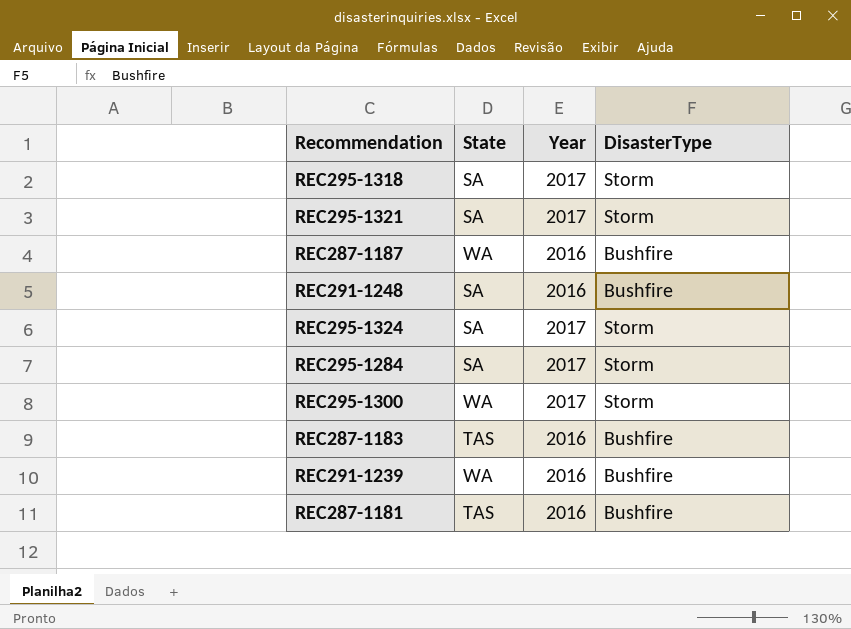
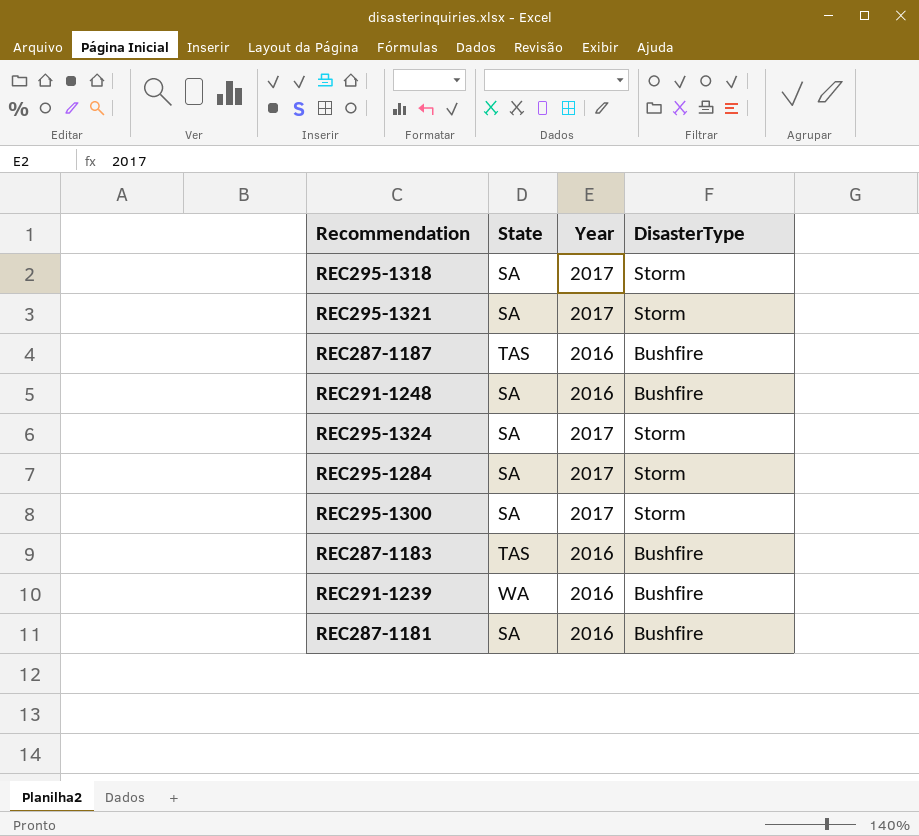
REC287-1187 | State: WA -> TAS
REC295-1300 | State: WA -> SA
REC287-1181 | State: TAS -> SA

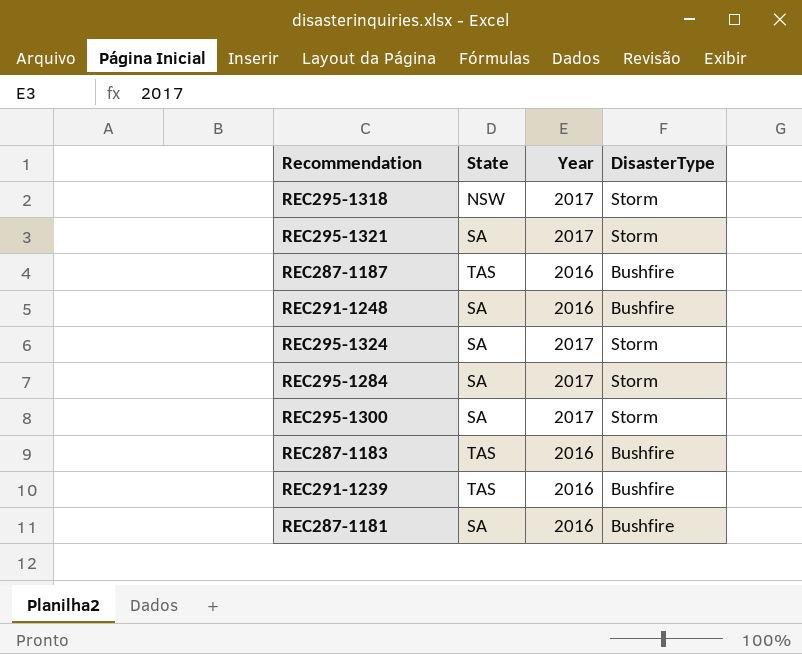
REC295-1318 | State: SA -> NSW
REC291-1239 | State: WA -> TAS

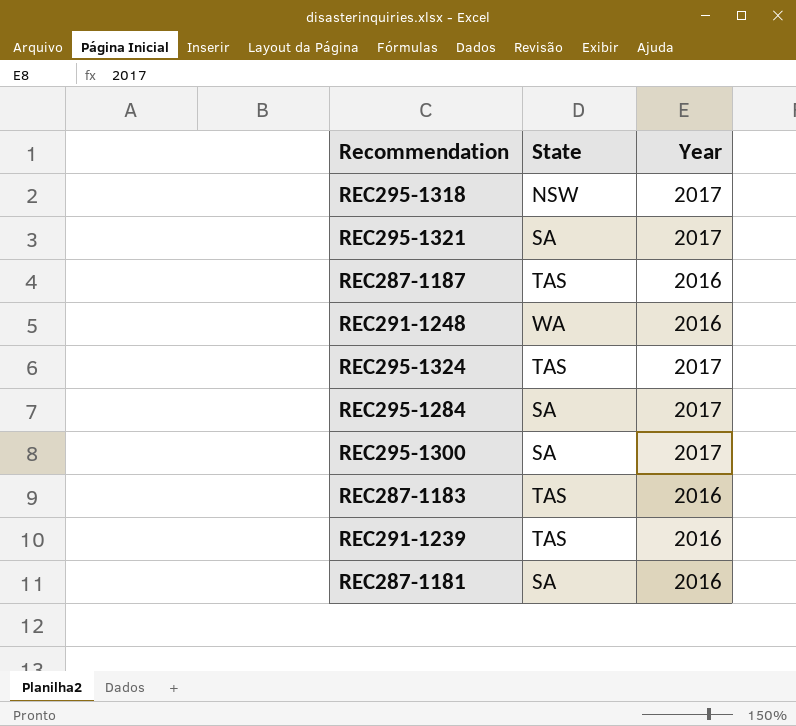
column DisasterType | position: 4 -> none
REC291-1248 | State: SA -> WA
REC295-1324 | State: SA -> TAS

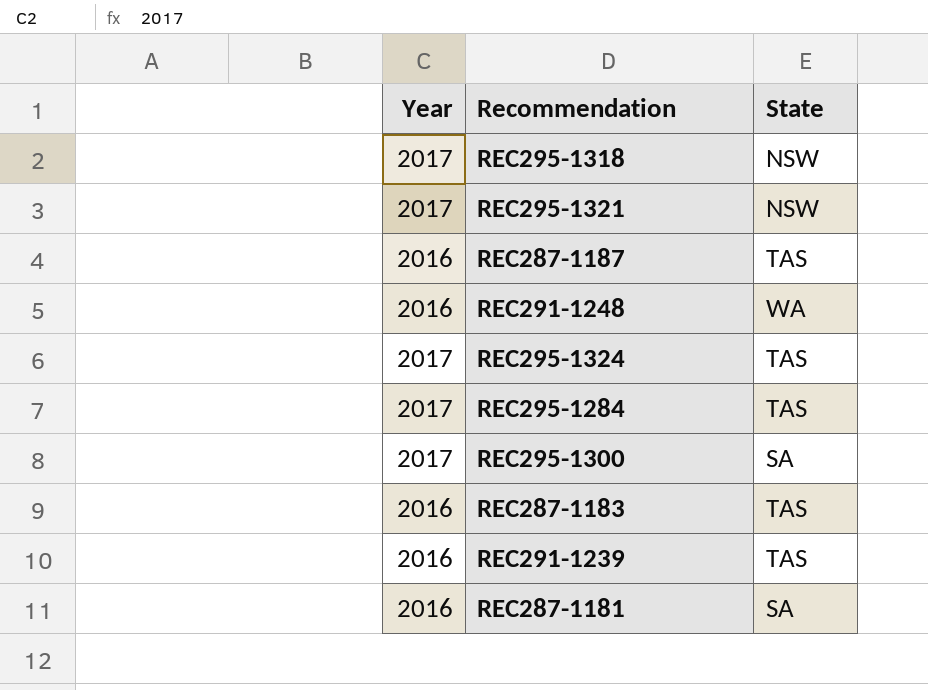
column Year | position: 3 -> 1
REC295-1321 | State: SA -> NSW
REC295-1284 | State: SA -> TAS

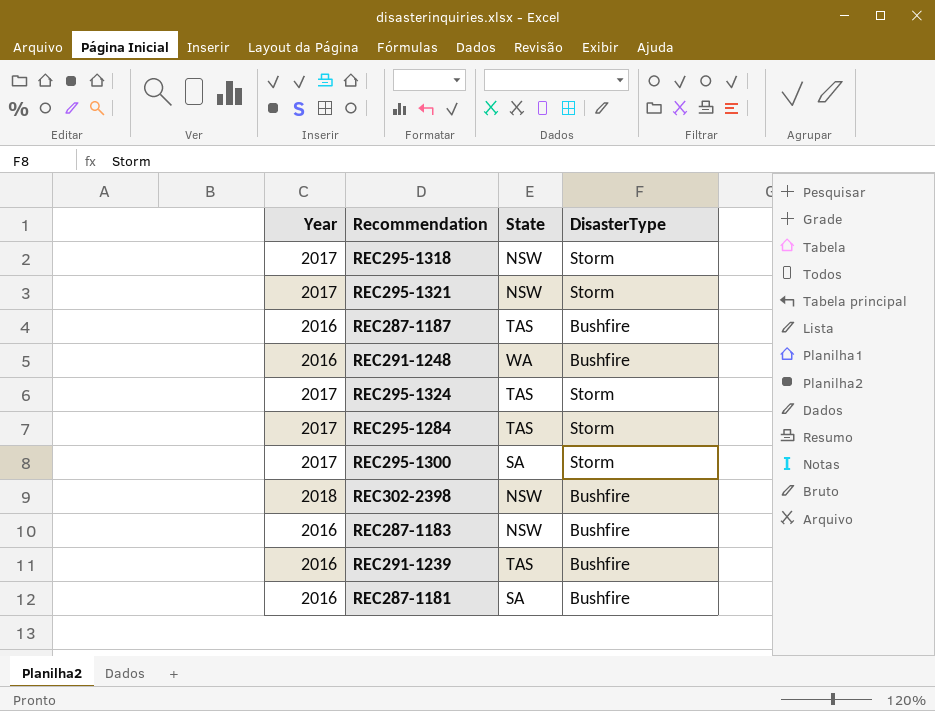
column DisasterType | position: none -> 4
row REC302-2398: none -> 2018 | NSW | Bushfire
REC287-1183 | State: TAS -> NSW

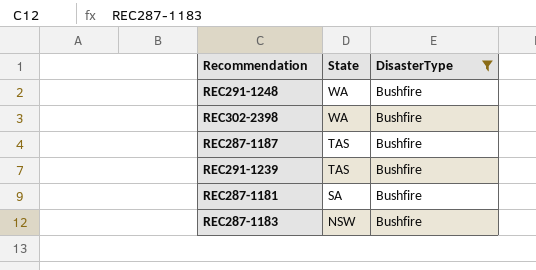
filter: none -> DisasterType = Bushfire
row order: none -> State descending
column Year | position: 1 -> none
REC302-2398 | State: NSW -> WA

